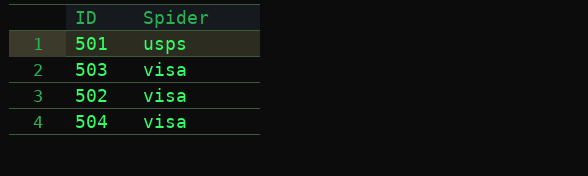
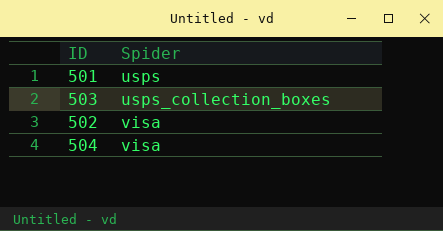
503 | Spider: visa -> usps_collection_boxes

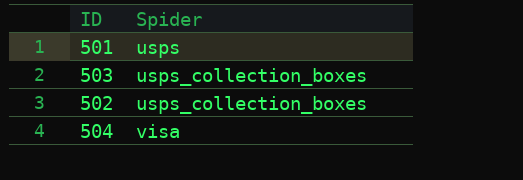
502 | Spider: visa -> usps_collection_boxes

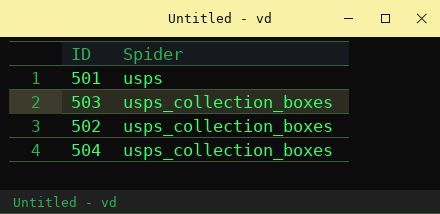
504 | Spider: visa -> usps_collection_boxes

